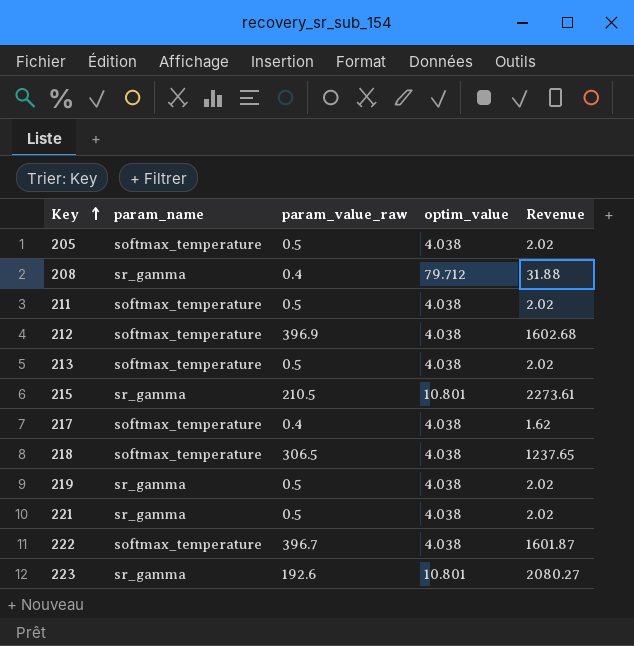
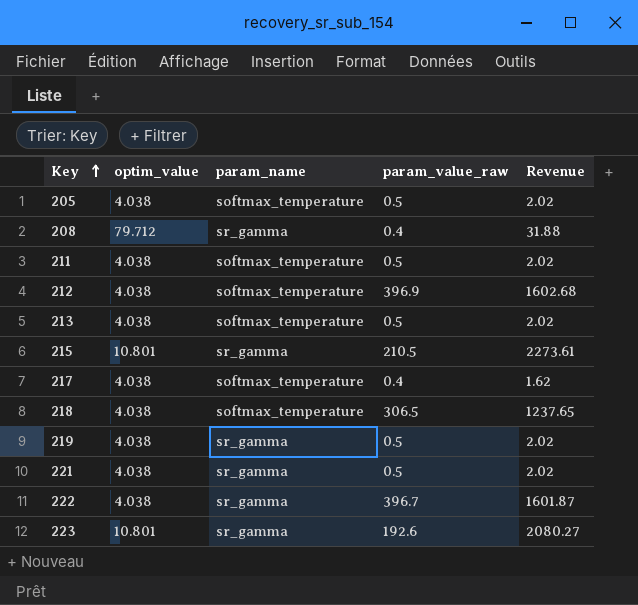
column optim_value | position: 4 -> 2
222 | param_name: softmax_temperature -> sr_gamma

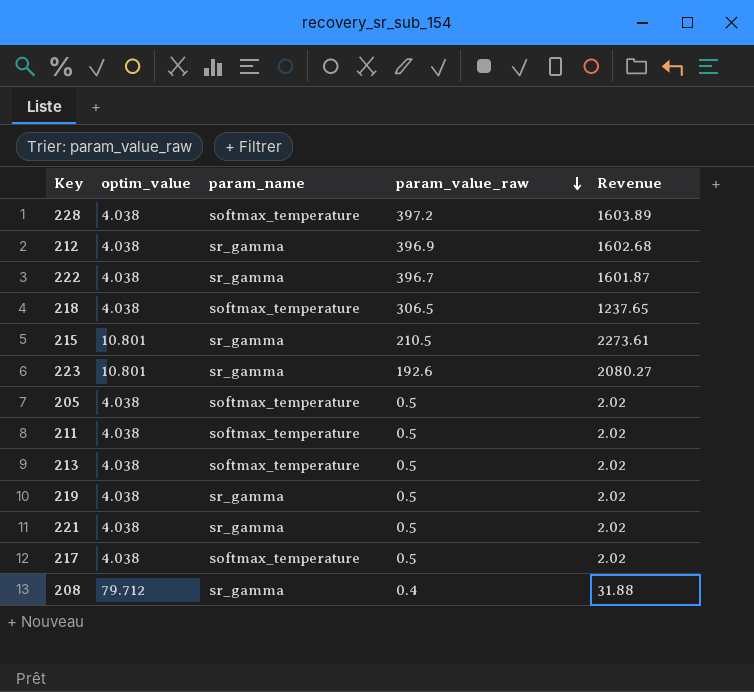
row order: Key ascending -> param_value_raw descending
row 228: none -> 4.038 | softmax_temperature | 397.2 | 1603.89
212 | param_name: softmax_temperature -> sr_gamma
217 | param_value_raw: 0.4 -> 0.5
217 | Revenue: 1.62 -> 2.02

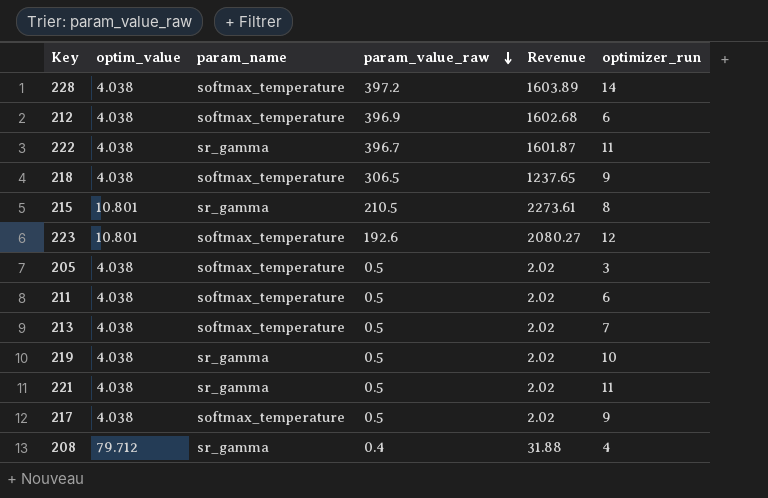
column optimizer_run | position: none -> 6
212 | param_name: sr_gamma -> softmax_temperature
223 | param_name: sr_gamma -> softmax_temperature

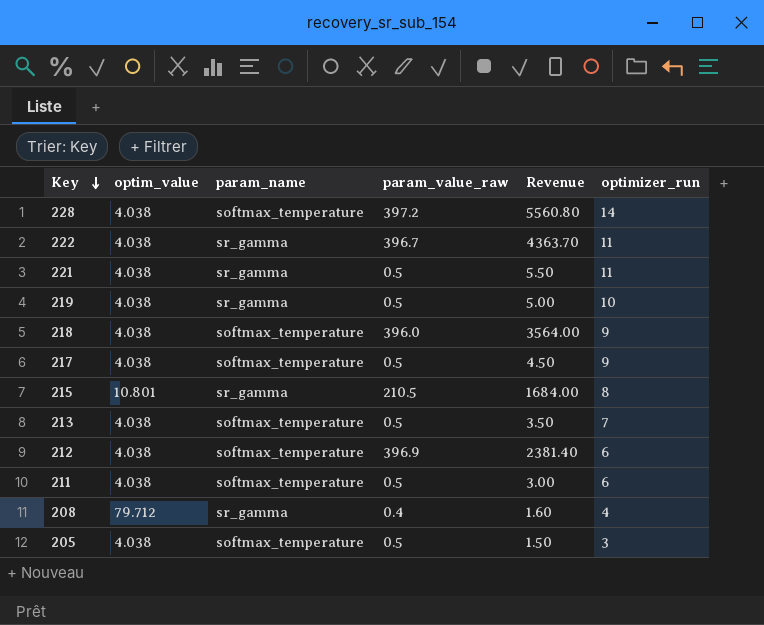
row order: param_value_raw descending -> Key descending
column Revenue | formula: [optim_value] * [param_value_raw] -> [param_value_raw] * [optimizer_run]
row 223: 10.801 | softmax_temperature | 192.6 | 2080.27 | 12 -> none
218 | param_value_raw: 306.5 -> 396.0

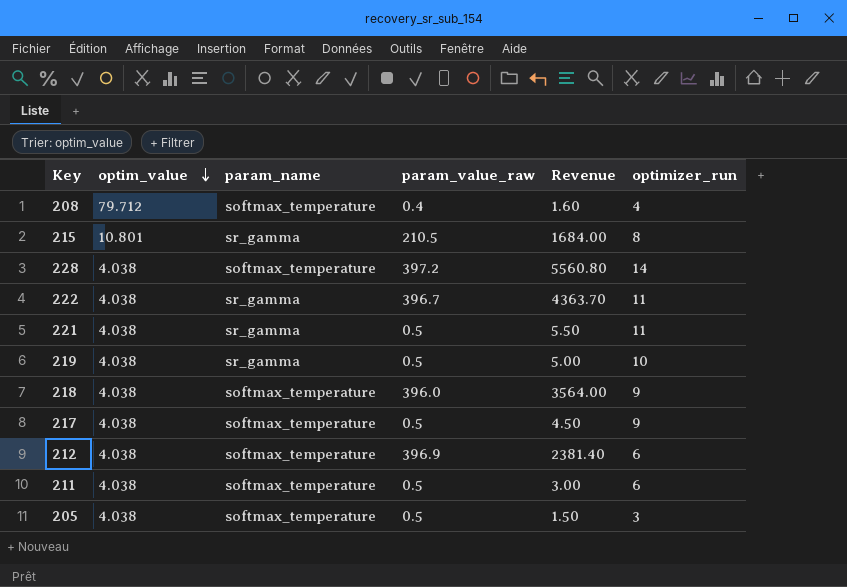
row order: Key descending -> optim_value descending
row 213: 4.038 | softmax_temperature | 0.5 | 3.50 | 7 -> none
208 | param_name: sr_gamma -> softmax_temperature

